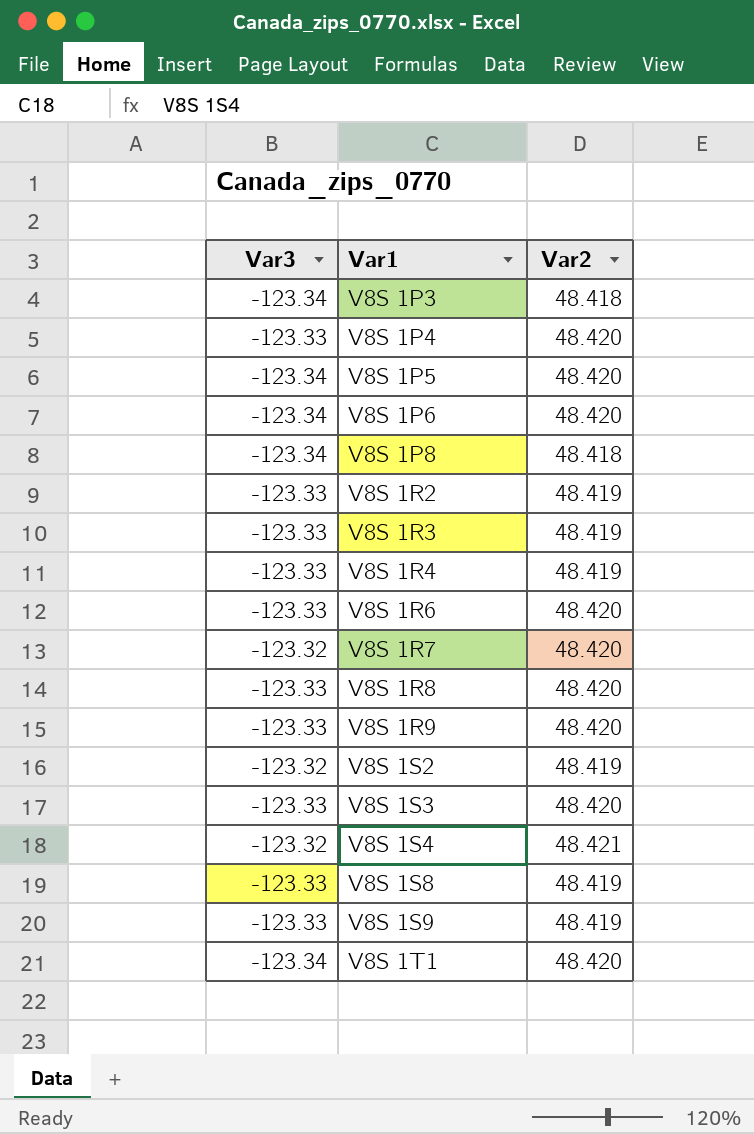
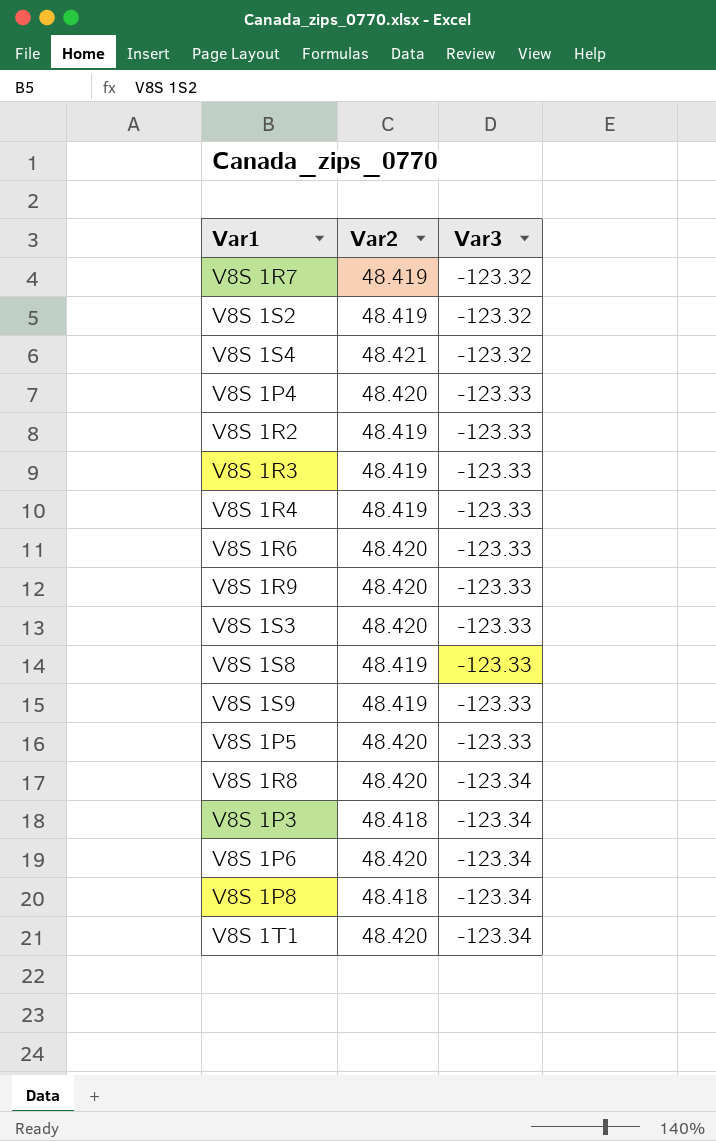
row order: Var1 ascending -> Var3 descending
column Var3 | position: 1 -> 3
V8S 1R7 | Var2: 48.420 -> 48.419
V8S 1P5 | Var3: -123.34 -> -123.33
V8S 1R8 | Var3: -123.33 -> -123.34

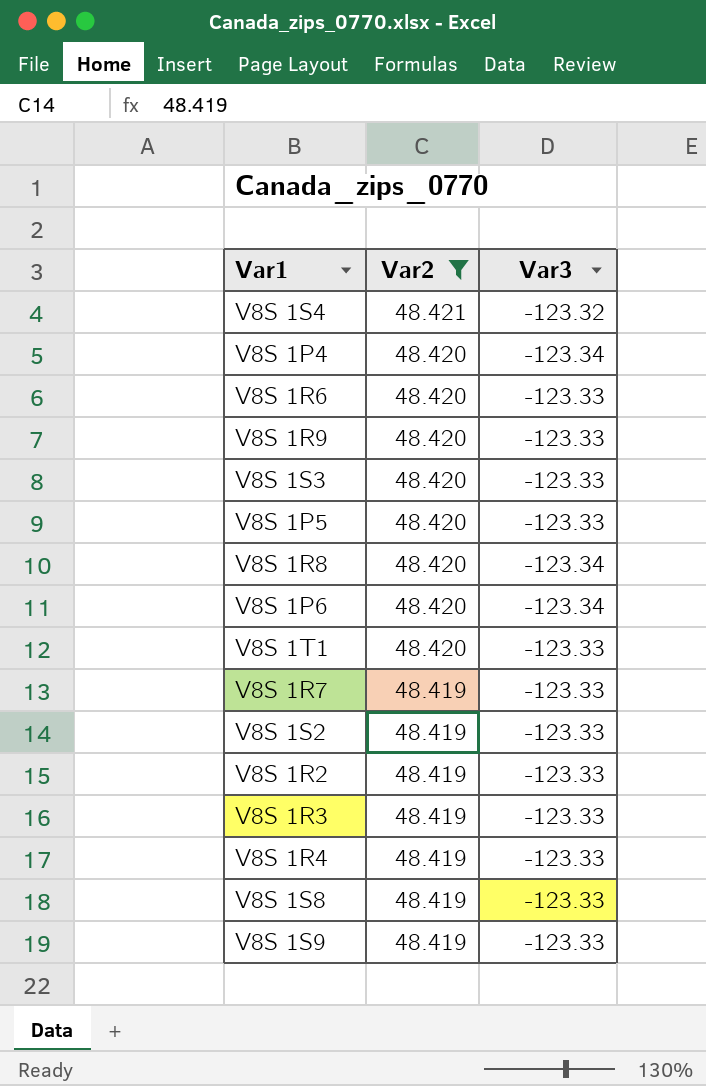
filter: none -> Var2 != 48.418
row order: Var3 descending -> Var2 descending
V8S 1P4 | Var3: -123.33 -> -123.34
V8S 1T1 | Var3: -123.34 -> -123.33
V8S 1R7 | Var3: -123.32 -> -123.33
V8S 1S2 | Var3: -123.32 -> -123.33

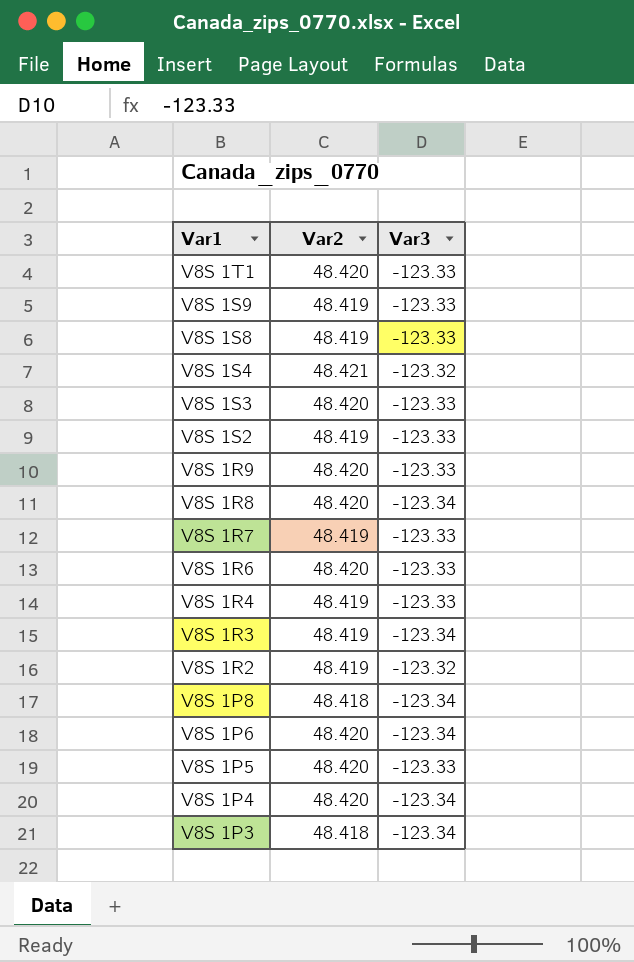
filter: Var2 != 48.418 -> none
row order: Var2 descending -> Var1 descending
V8S 1R3 | Var3: -123.33 -> -123.34
V8S 1R2 | Var3: -123.33 -> -123.32

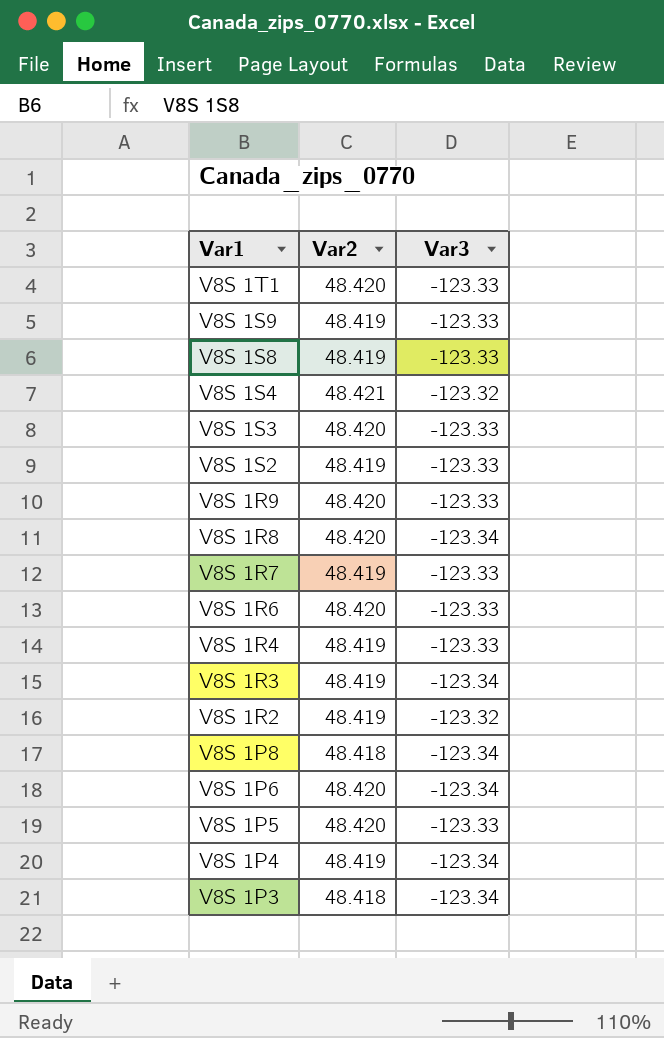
V8S 1P4 | Var2: 48.420 -> 48.419

